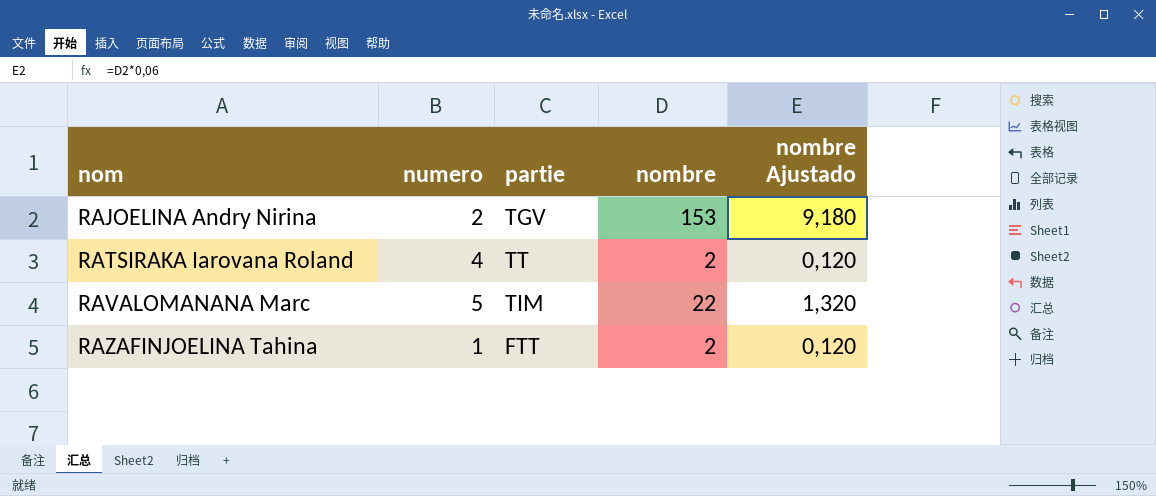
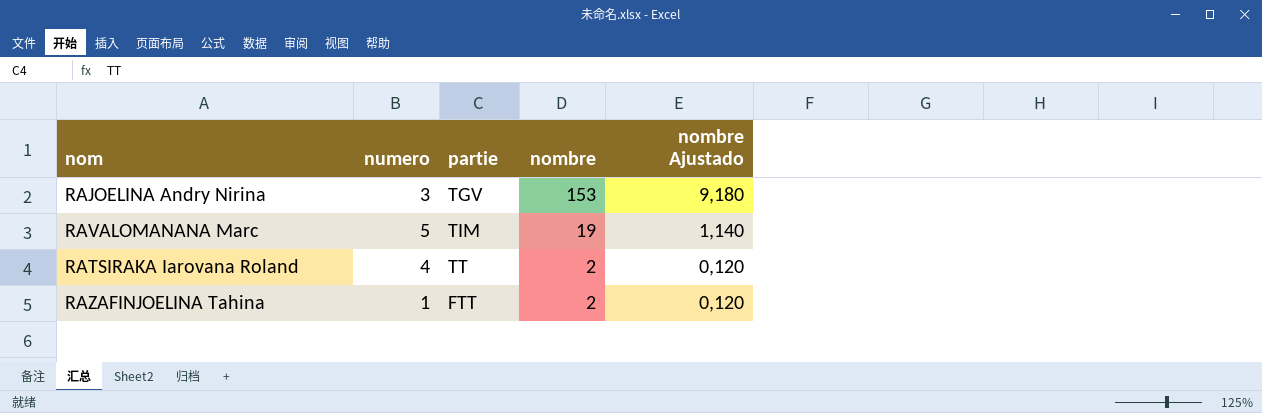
row order: nom ascending -> nombre descending
RAJOELINA Andry Nirina | numero: 2 -> 3
RAVALOMANANA Marc | nombre: 22 -> 19
RAVALOMANANA Marc | nombre Ajustado: 1,320 -> 1,140

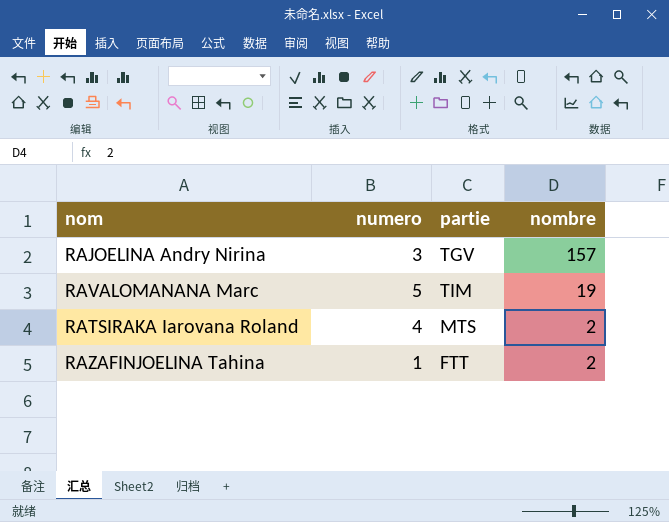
column nombre Ajustado | formula: [nombre] * 0,06 -> none
RAJOELINA Andry Nirina | nombre: 153 -> 157
RATSIRAKA Iarovana Roland | partie: TT -> MTS

